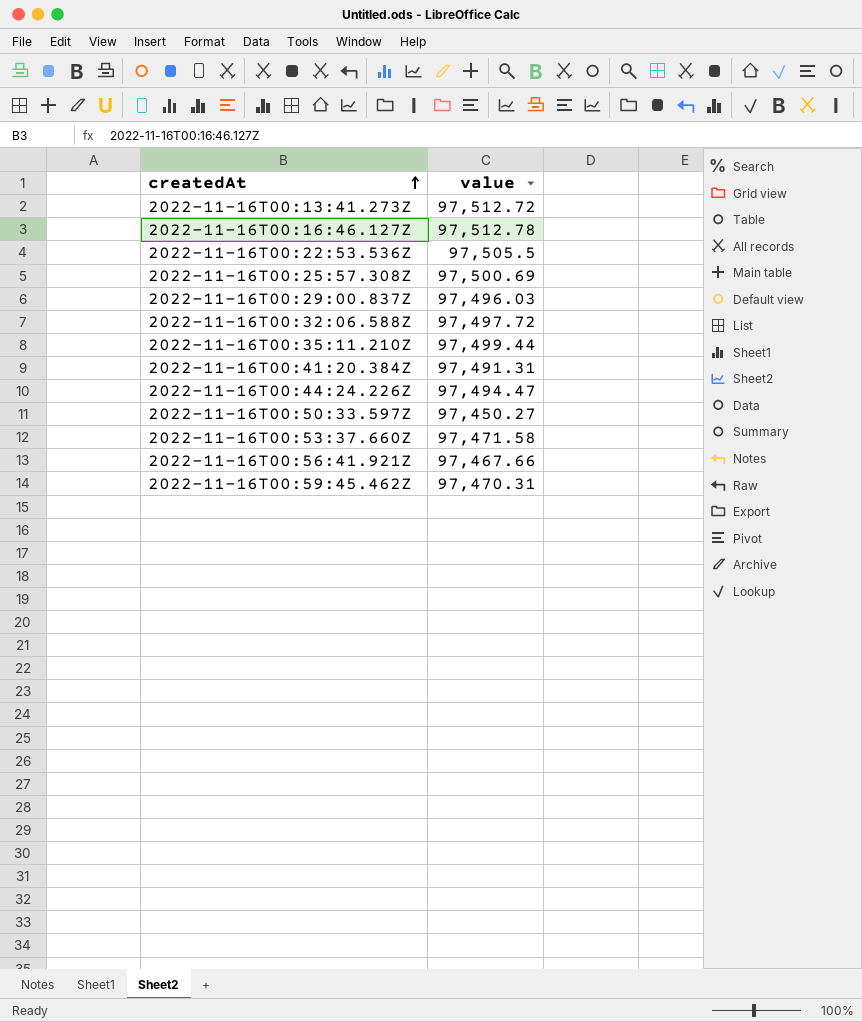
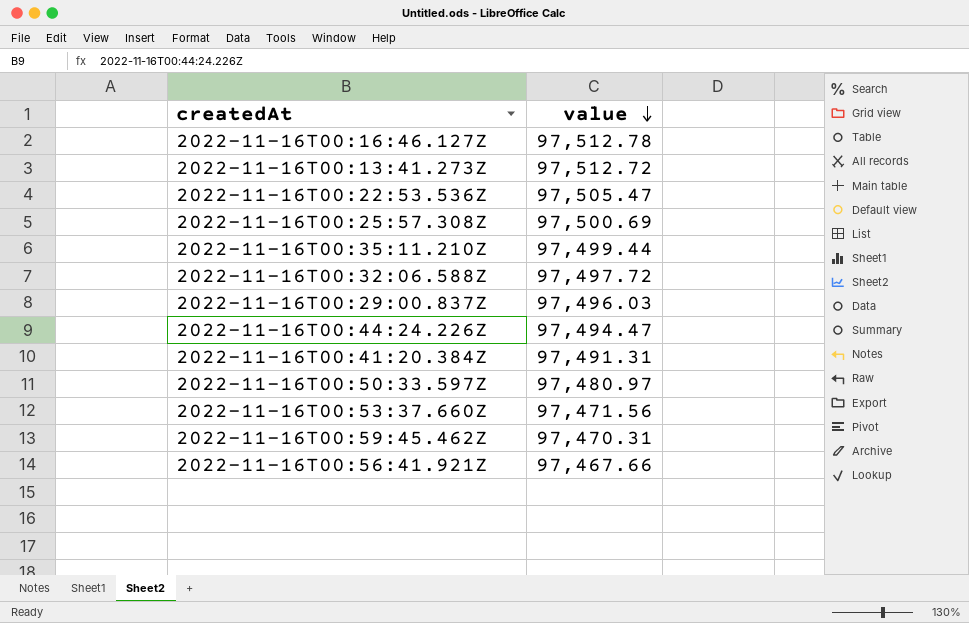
row order: createdAt ascending -> value descending
2022-11-16T00:22:53.536Z | value: 97,505.5 -> 97,505.47
2022-11-16T00:50:33.597Z | value: 97,450.27 -> 97,480.97
2022-11-16T00:53:37.660Z | value: 97,471.58 -> 97,471.56

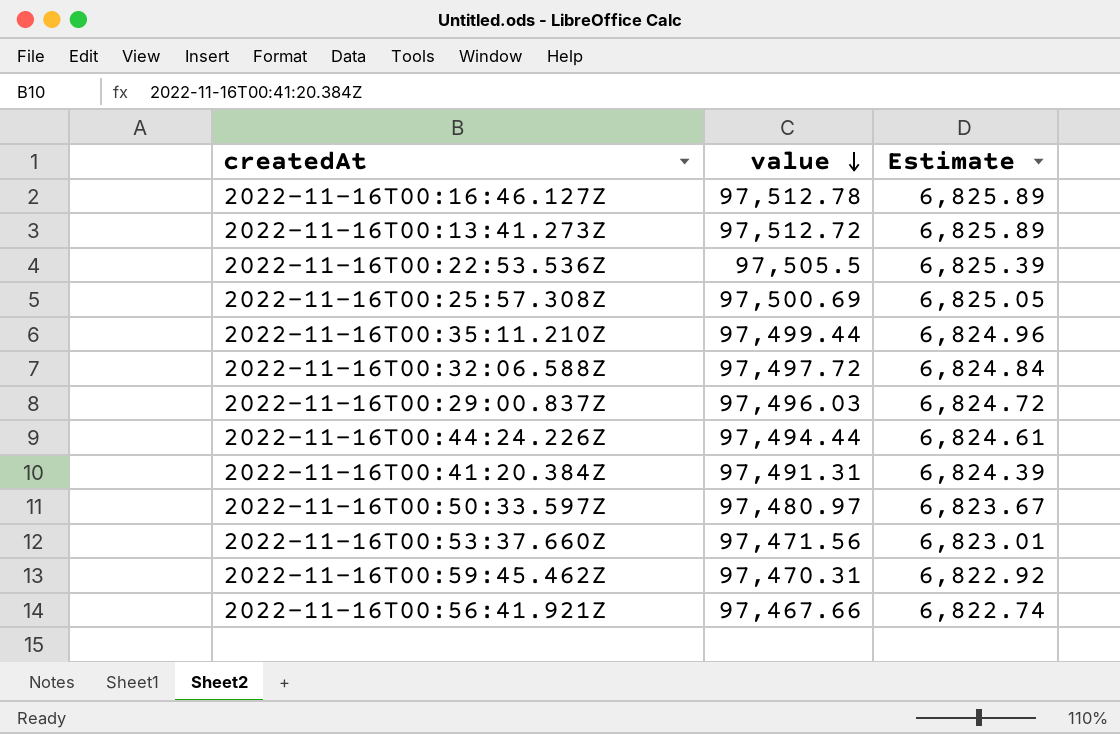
column Estimate | formula: none -> [value] * 0.07
2022-11-16T00:22:53.536Z | value: 97,505.47 -> 97,505.5
2022-11-16T00:44:24.226Z | value: 97,494.47 -> 97,494.44

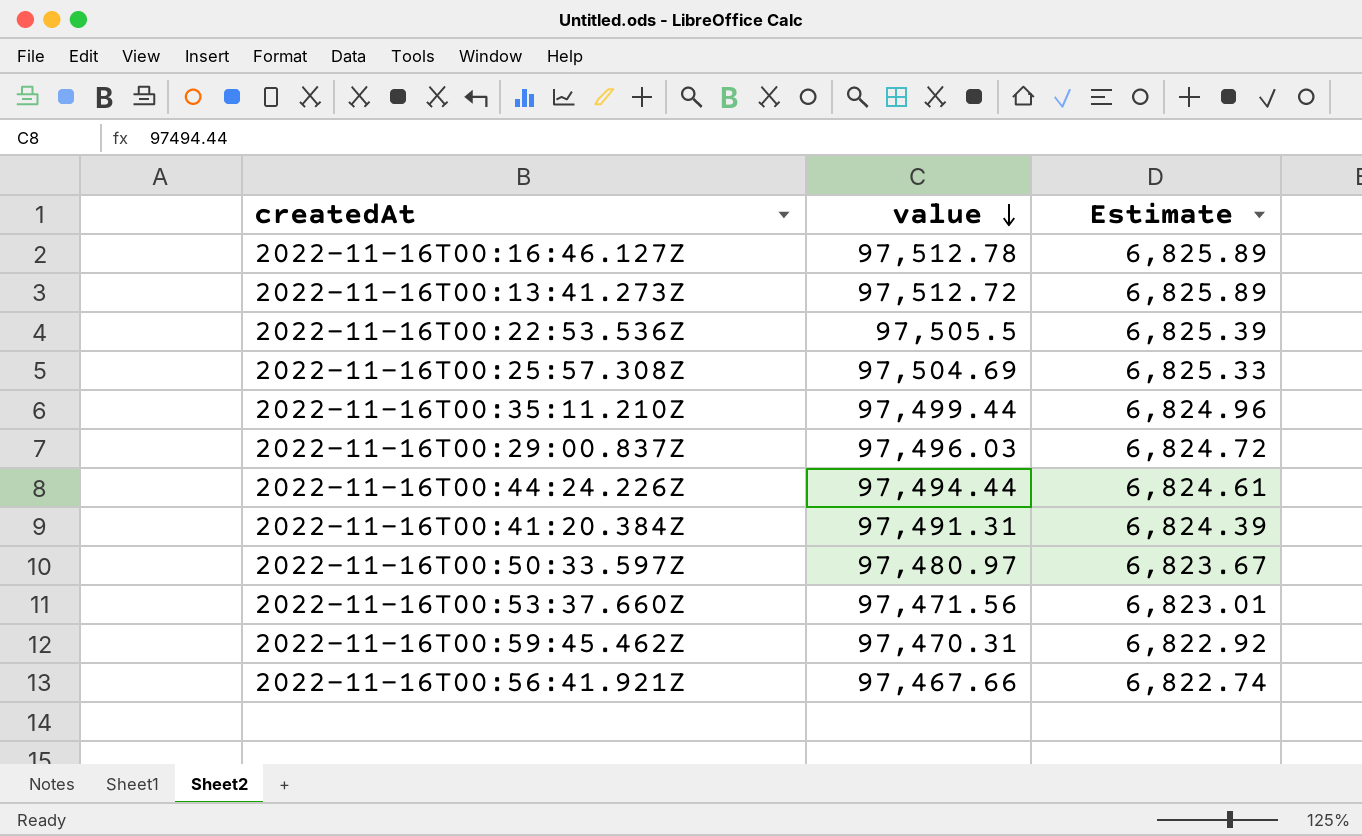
row 2022-11-16T00:32:06.588Z: 97,497.72 | 6,824.84 -> none
2022-11-16T00:25:57.308Z | value: 97,500.69 -> 97,504.69
2022-11-16T00:25:57.308Z | Estimate: 6,825.05 -> 6,825.33

